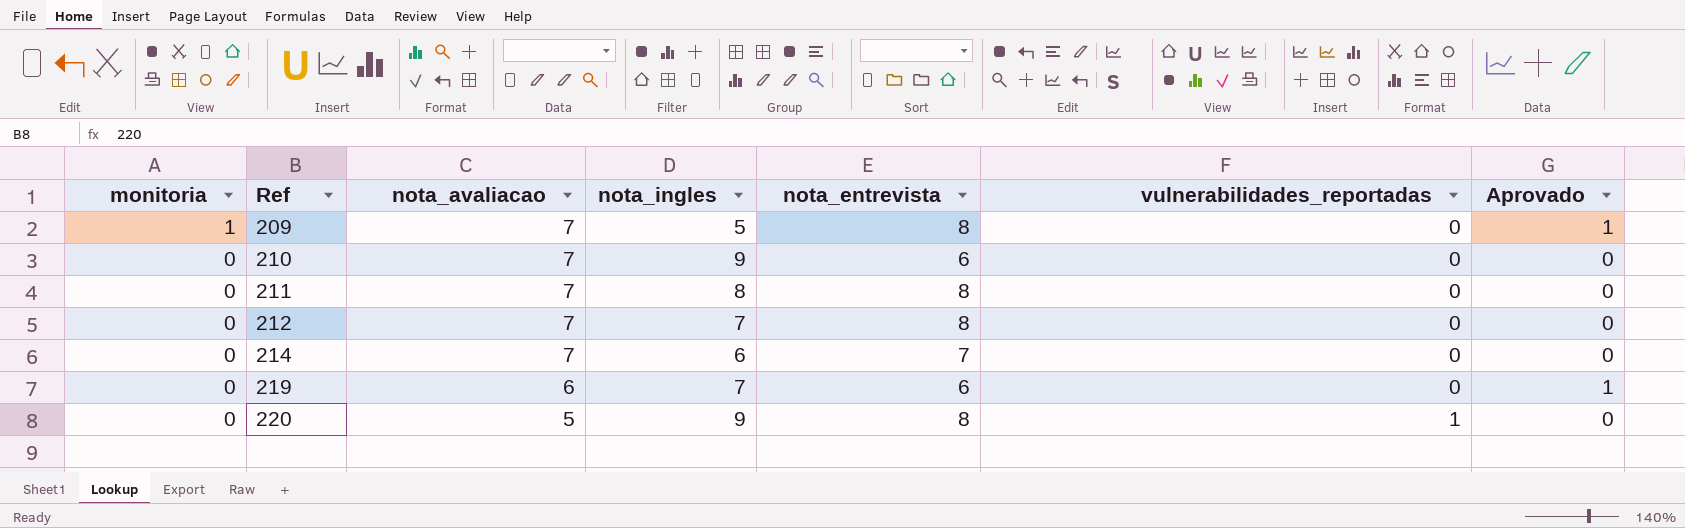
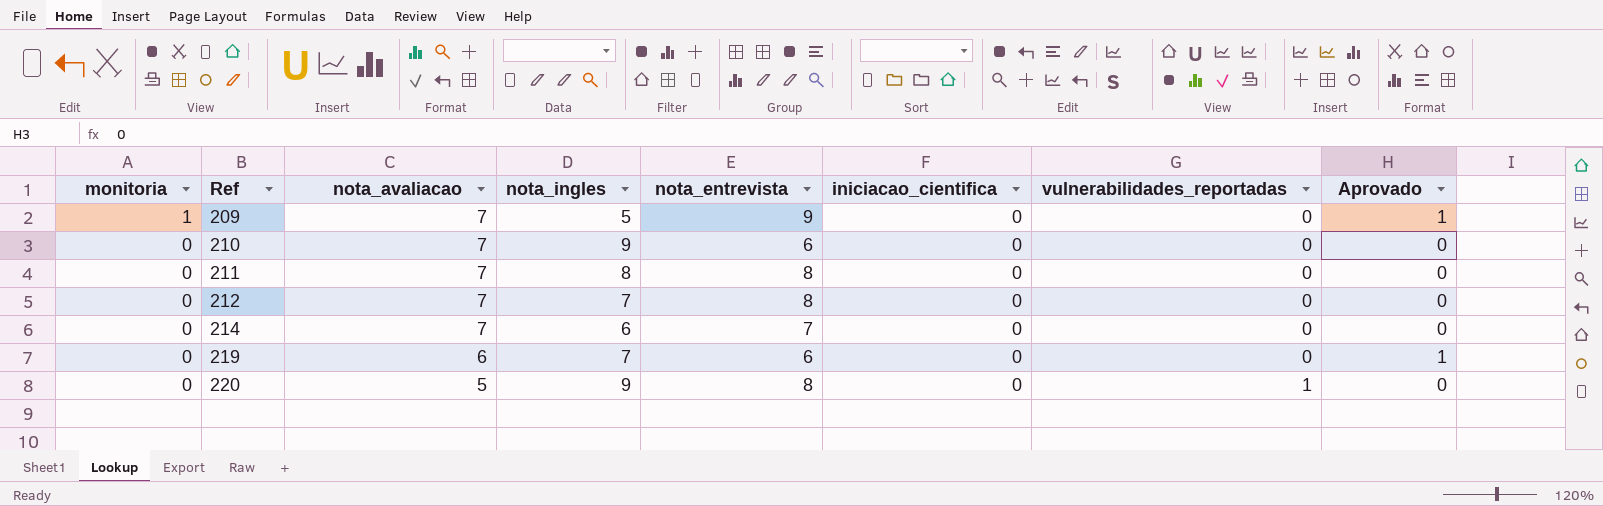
column iniciacao_cientifica | position: none -> 6
209 | nota_entrevista: 8 -> 9

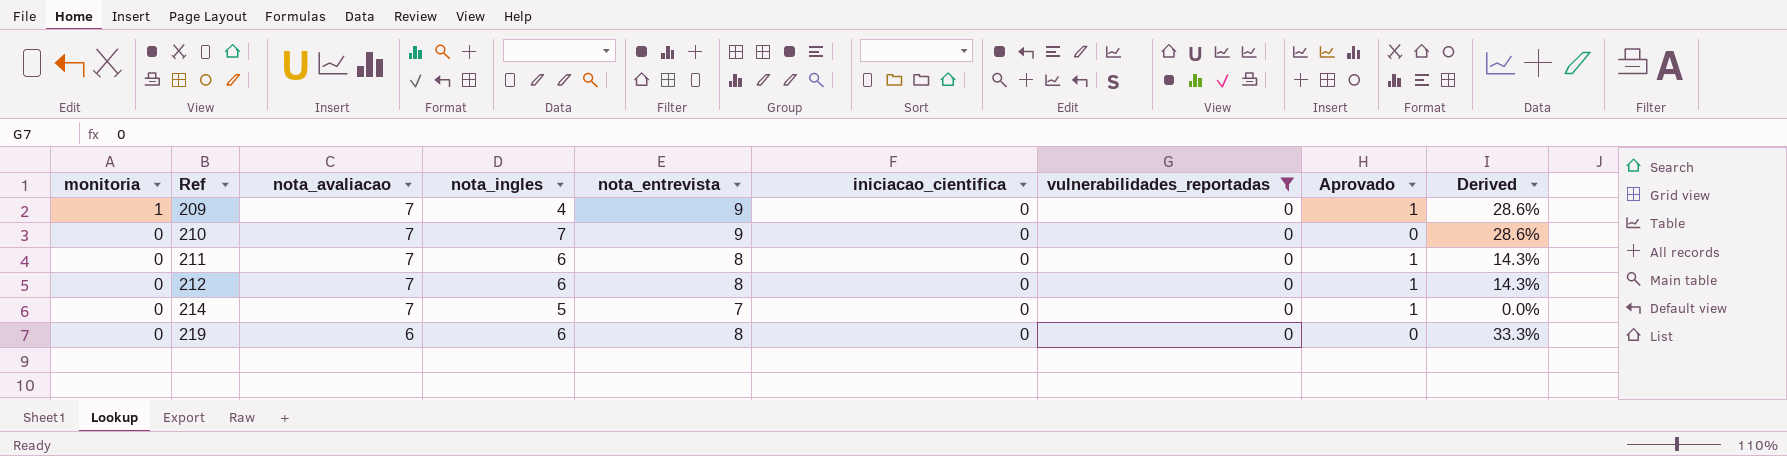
filter: none -> vulnerabilidades_reportadas = 0
column Derived | formula: none -> ([nota_entrevista] - [nota_avaliacao]) / [nota_avaliacao]
209 | nota_ingles: 5 -> 4
210 | nota_ingles: 9 -> 7
210 | nota_entrevista: 6 -> 9
211 | nota_ingles: 8 -> 6
211 | Aprovado: 0 -> 1
212 | nota_ingles: 7 -> 6
212 | Aprovado: 0 -> 1
214 | nota_ingles: 6 -> 5
214 | Aprovado: 0 -> 1
219 | nota_ingles: 7 -> 6
219 | nota_entrevista: 6 -> 8
219 | Aprovado: 1 -> 0

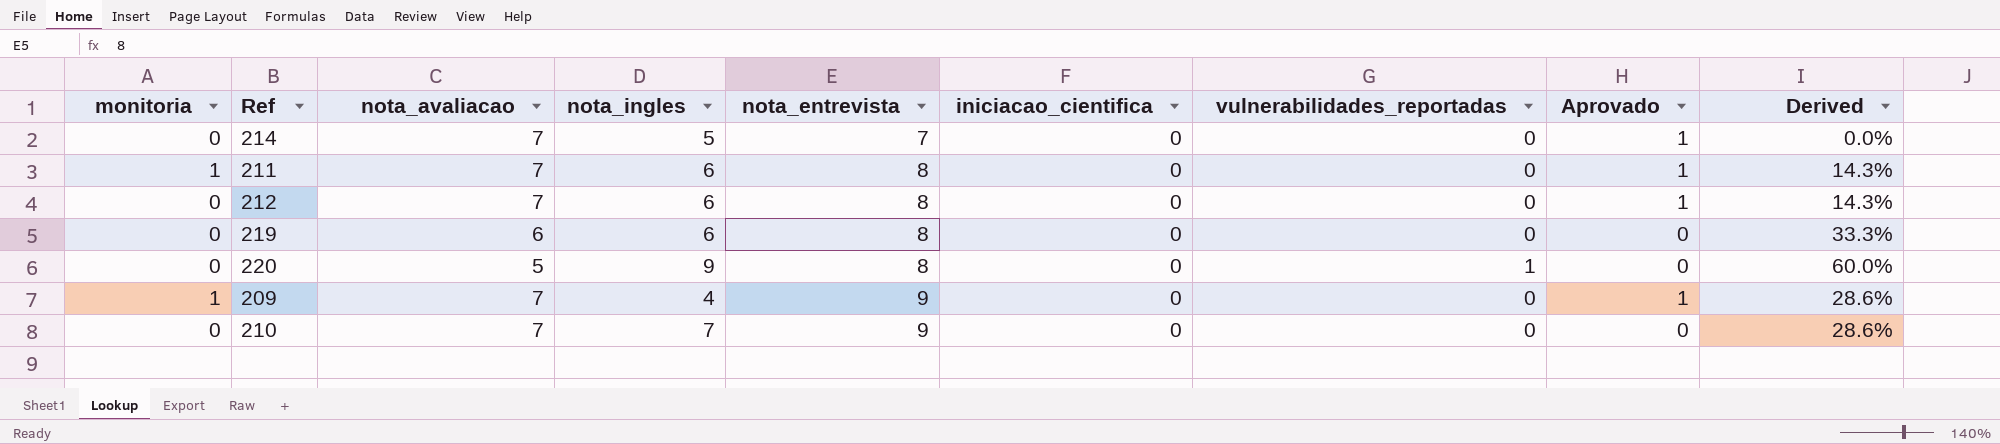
filter: vulnerabilidades_reportadas = 0 -> none
row order: monitoria descending -> nota_entrevista ascending
211 | monitoria: 0 -> 1

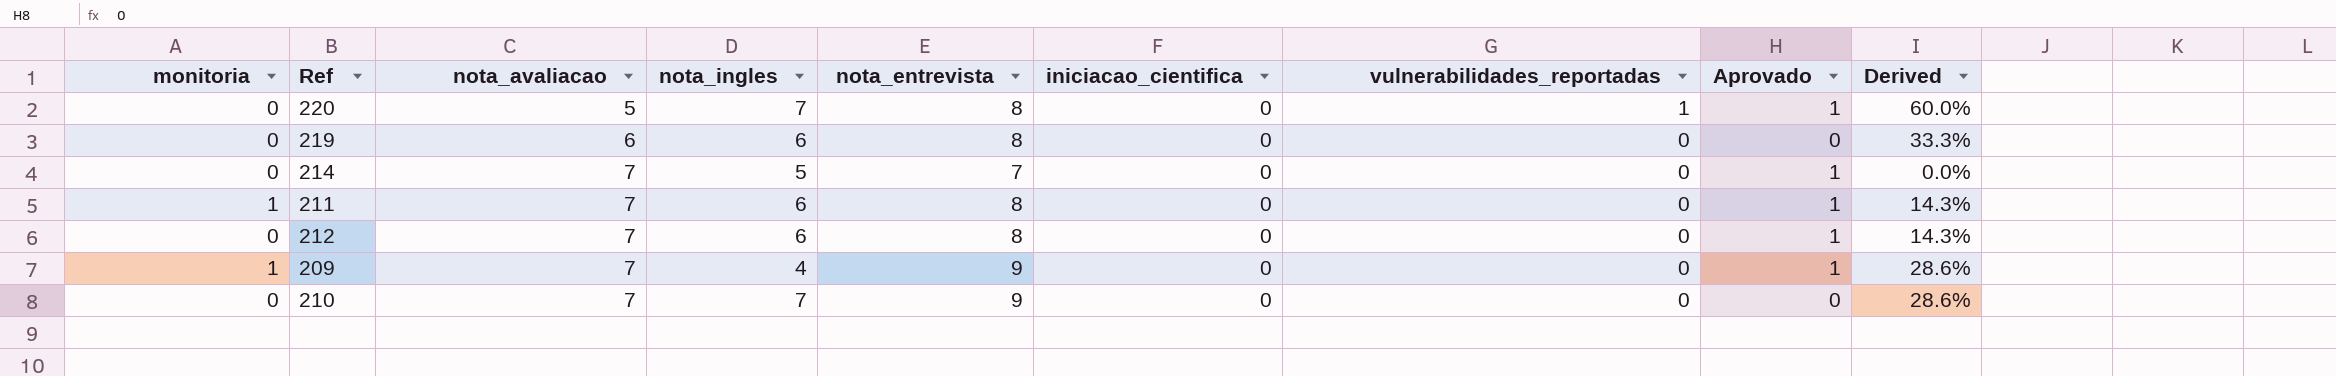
row order: nota_entrevista ascending -> nota_avaliacao ascending
220 | nota_ingles: 9 -> 7
220 | Aprovado: 0 -> 1

